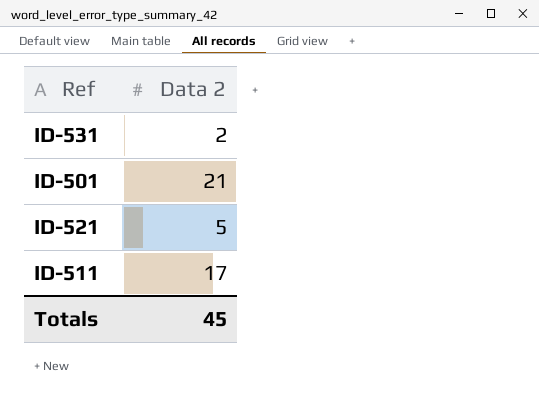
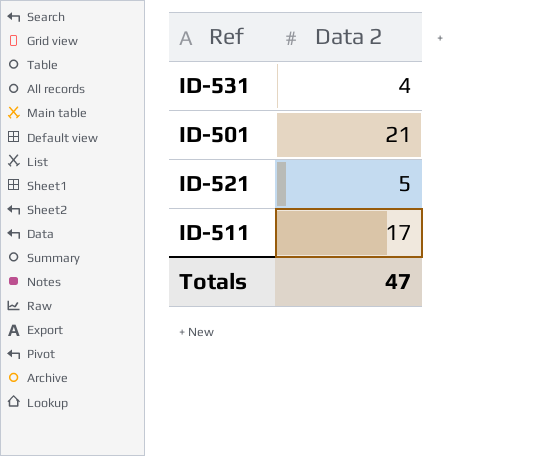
ID-531 | Data 2: 2 -> 4
Totals | Data 2: 45 -> 47

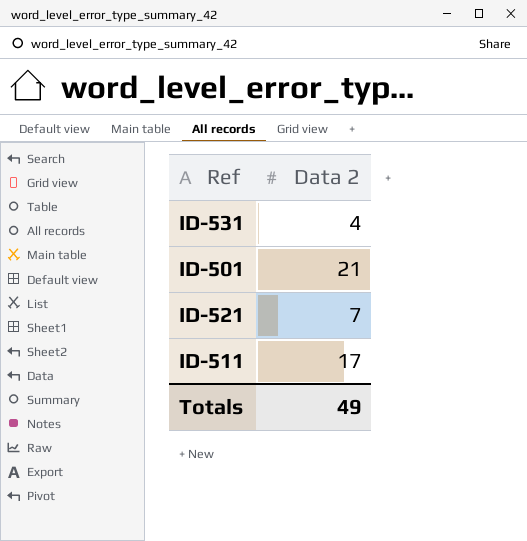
ID-521 | Data 2: 5 -> 7
Totals | Data 2: 47 -> 49

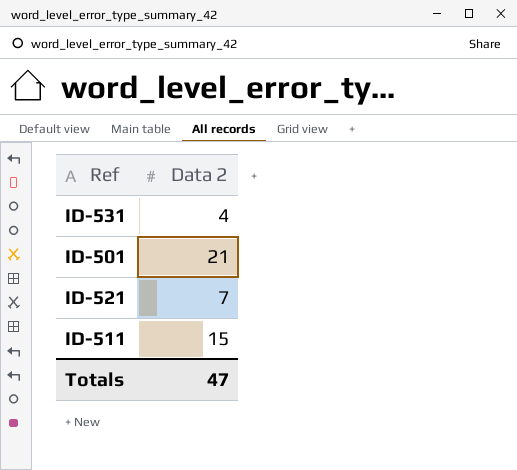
ID-511 | Data 2: 17 -> 15
Totals | Data 2: 49 -> 47

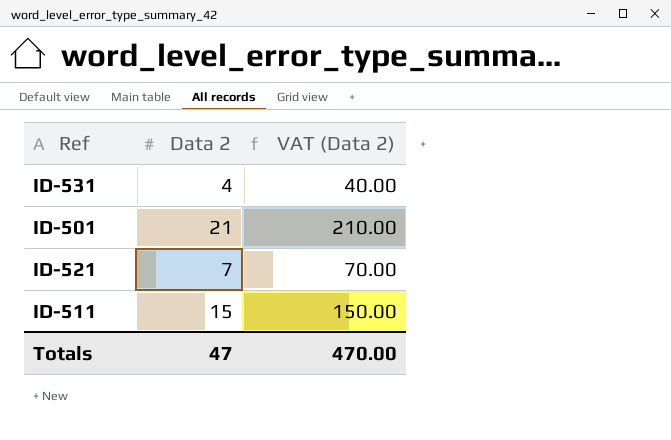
column VAT (Data 2) | formula: none -> [Data 2] * 10

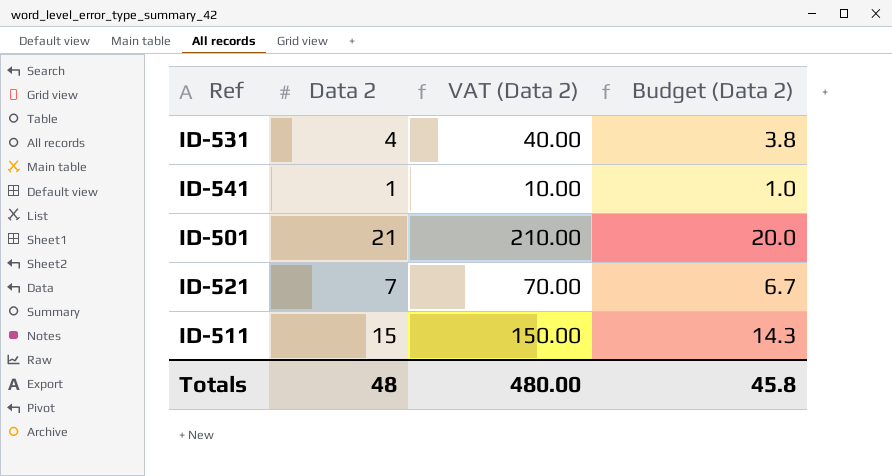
column Budget (Data 2) | formula: none -> [Data 2] * 0.95
row ID-541: none -> 1 | 10.00 | 1.0
Totals | Data 2: 47 -> 48
Totals | VAT (Data 2): 470.00 -> 480.00

